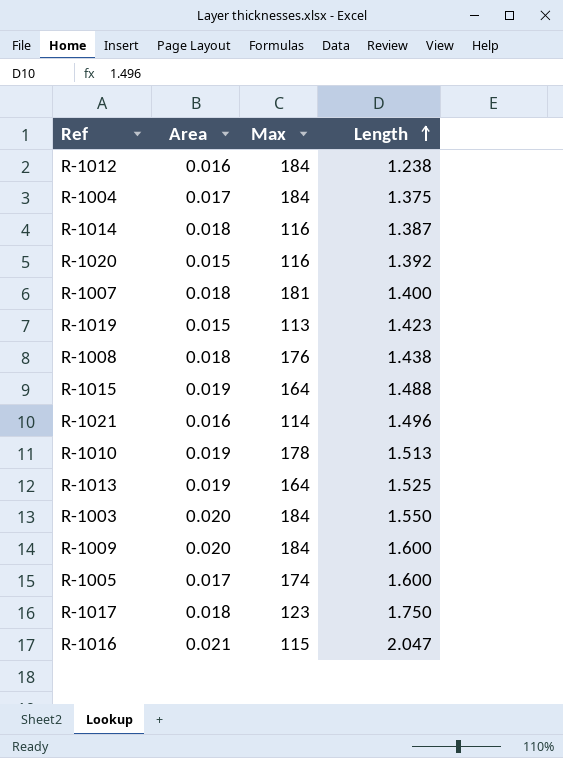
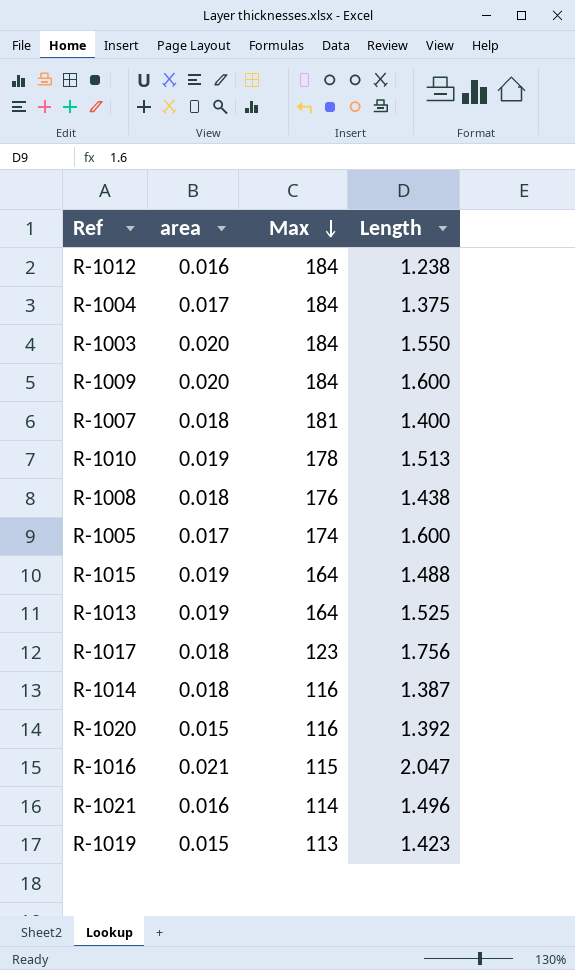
row order: Length ascending -> Max descending
column name: Area -> area
R-1017 | Length: 1.750 -> 1.756

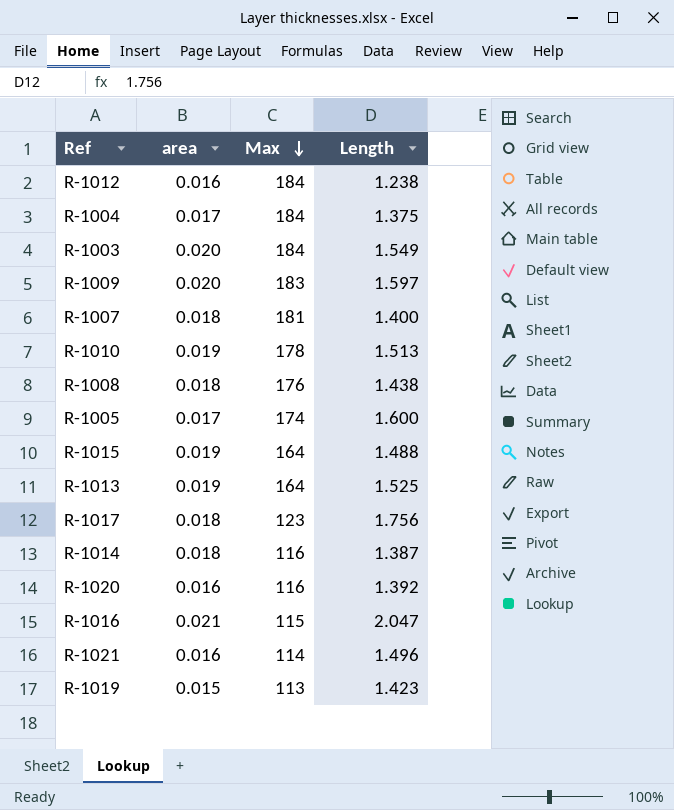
R-1003 | Length: 1.550 -> 1.549
R-1009 | Max: 184 -> 183
R-1009 | Length: 1.600 -> 1.597
R-1020 | area: 0.015 -> 0.016

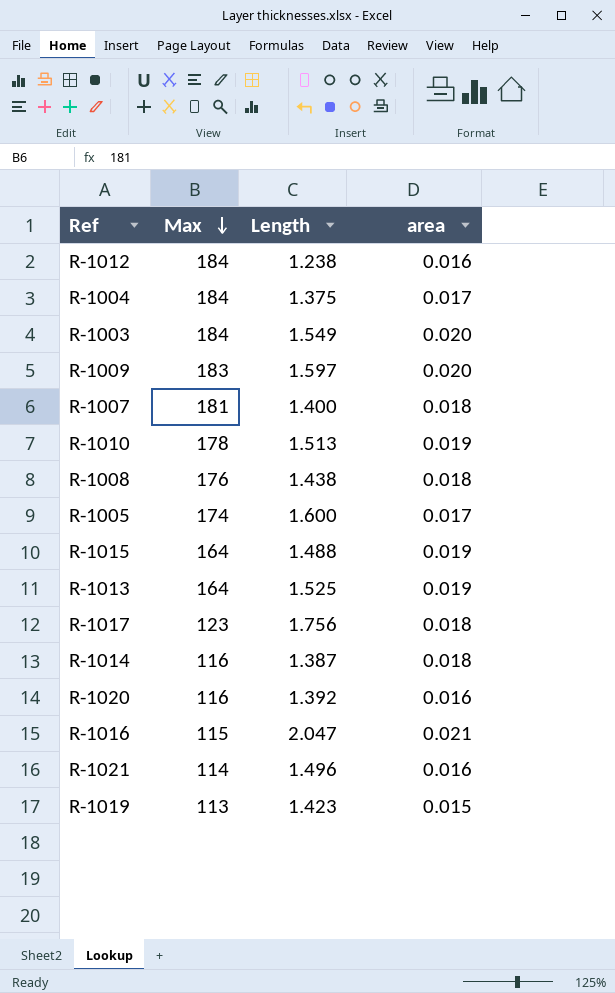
column area | position: 2 -> 4

